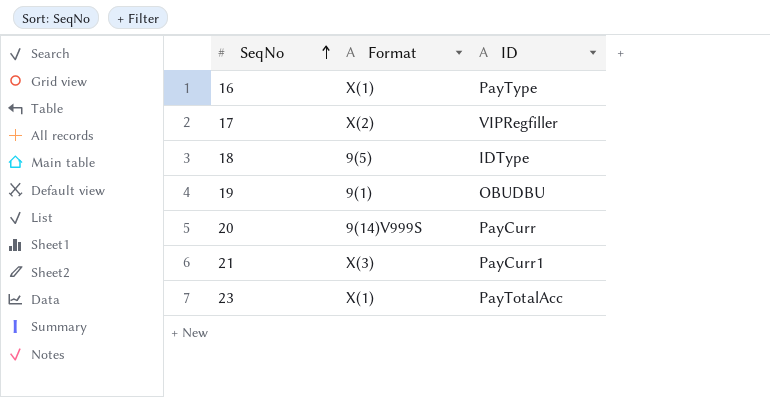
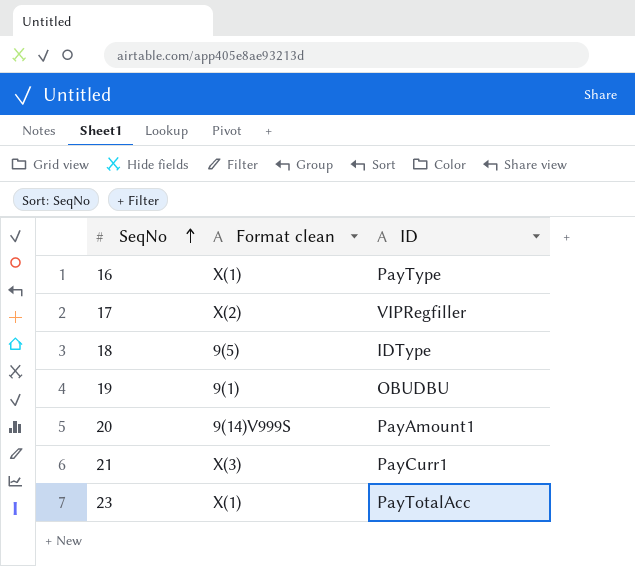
column name: Format -> Format clean
20 | ID: PayCurr -> PayAmount1

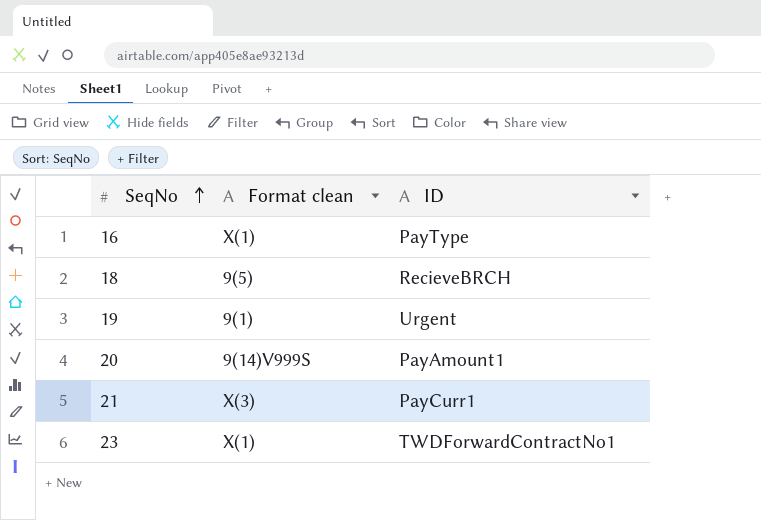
row 17: X(2) | VIPRegfiller -> none
18 | ID: IDType -> RecieveBRCH
19 | ID: OBUDBU -> Urgent
23 | ID: PayTotalAcc -> TWDForwardContractNo1

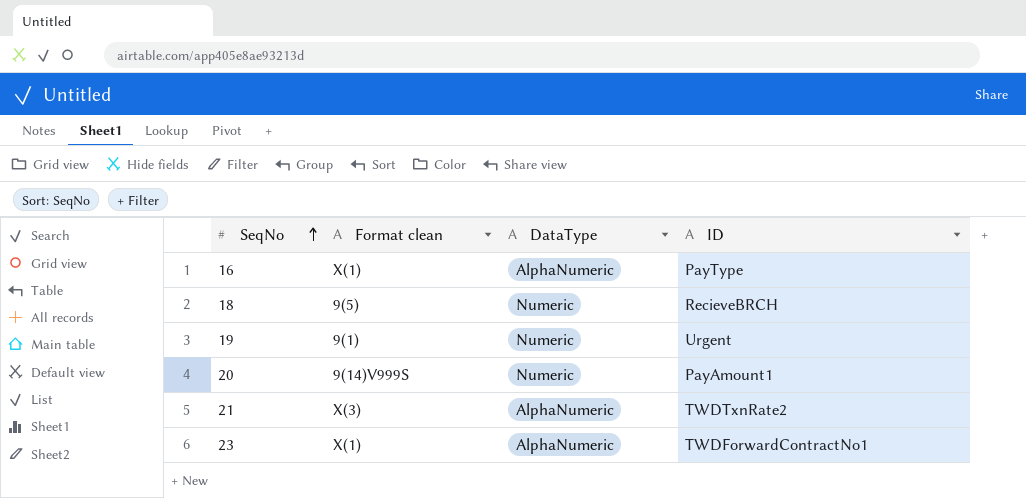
column DataType | position: none -> 3
21 | ID: PayCurr1 -> TWDTxnRate2

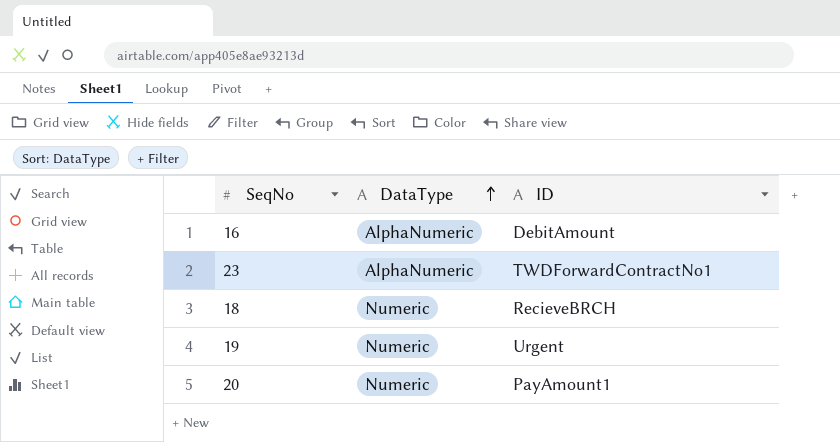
row order: SeqNo ascending -> DataType ascending
column Format clean | position: 2 -> none
row 21: X(3) | AlphaNumeric | TWDTxnRate2 -> none
16 | ID: PayType -> DebitAmount

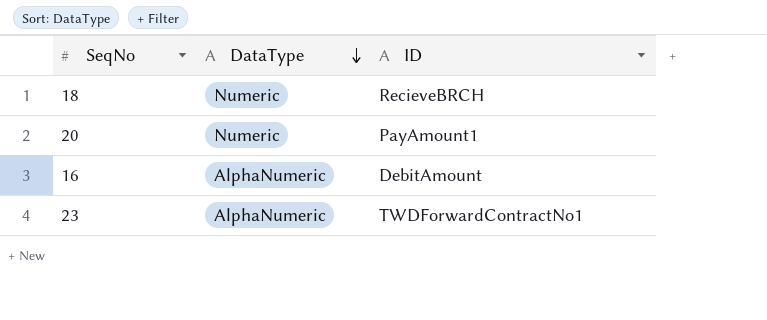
row order: DataType ascending -> DataType descending
row 19: Numeric | Urgent -> none

